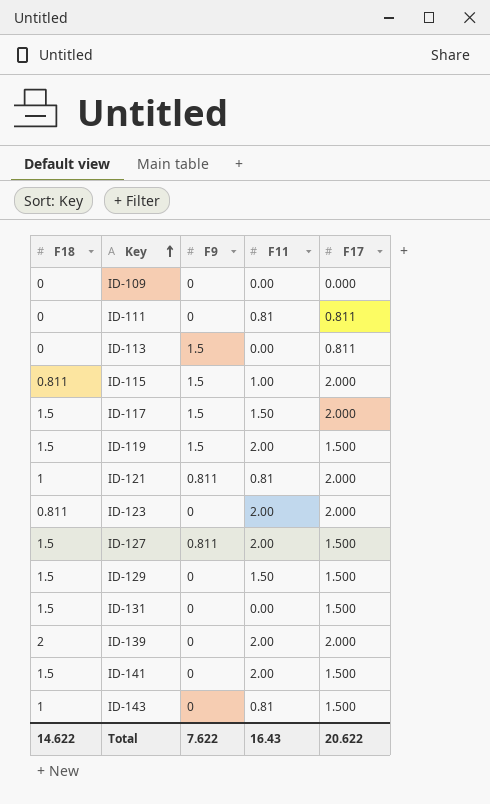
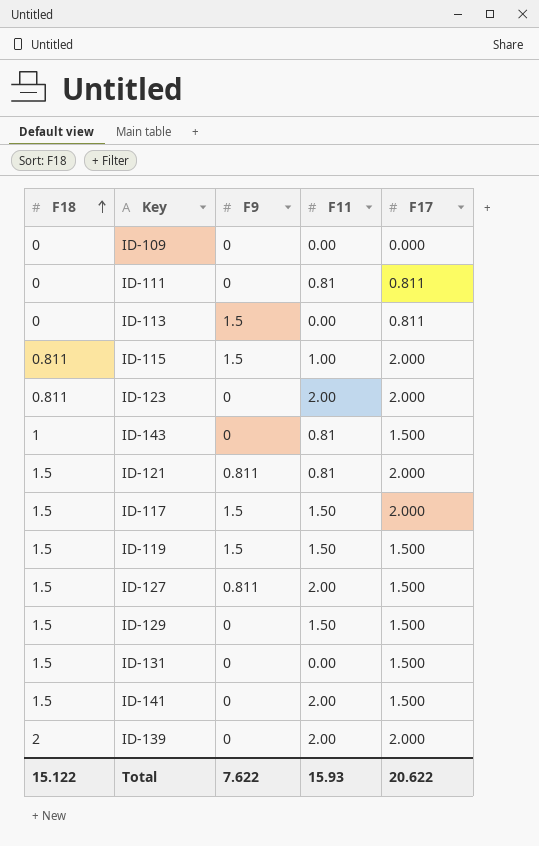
row order: Key ascending -> F18 ascending
ID-121 | F18: 1 -> 1.5
ID-119 | F11: 2.00 -> 1.50
Total | F18: 14.622 -> 15.122
Total | F11: 16.43 -> 15.93

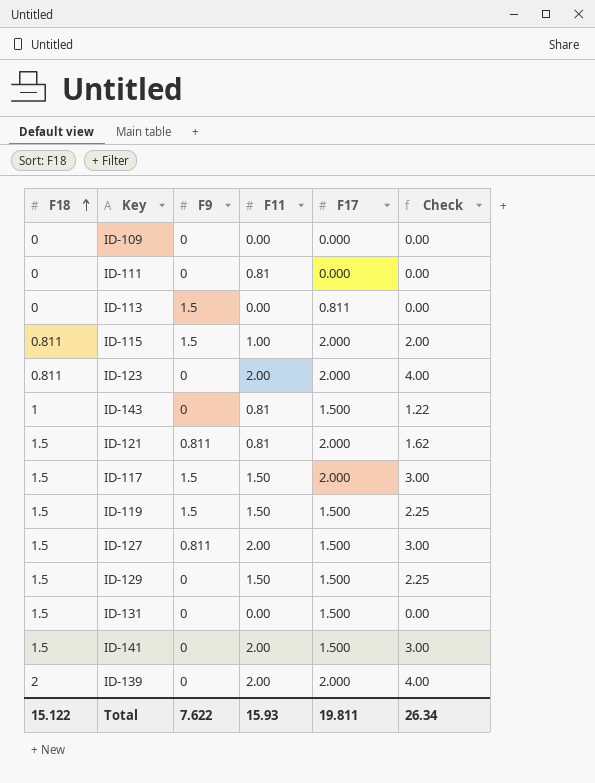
column Check | formula: none -> [F11] * [F17]
ID-111 | F17: 0.811 -> 0.000
Total | F17: 20.622 -> 19.811

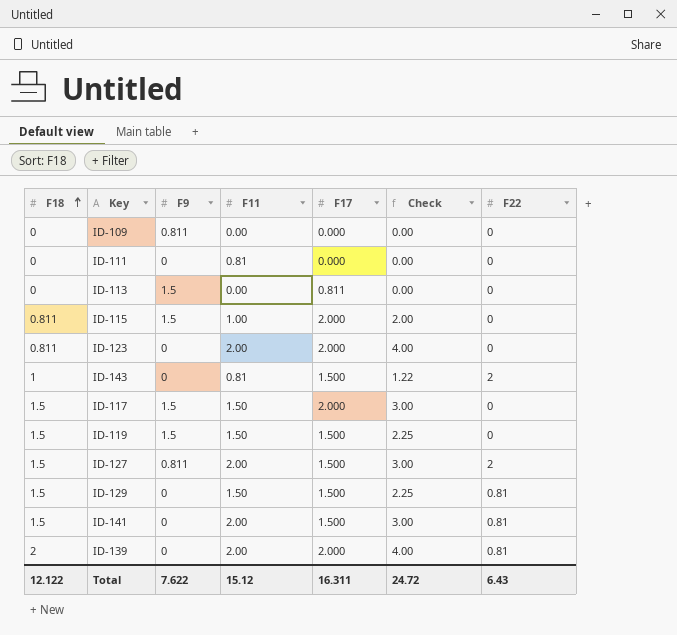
column F22 | position: none -> 7
row ID-121: 1.5 | 0.811 | 0.81 | 2.000 | 1.62 -> none
row ID-131: 1.5 | 0 | 0.00 | 1.500 | 0.00 -> none
ID-109 | F9: 0 -> 0.811
Total | F18: 15.122 -> 12.122
Total | F11: 15.93 -> 15.12
Total | F17: 19.811 -> 16.311
Total | Check: 26.34 -> 24.72

